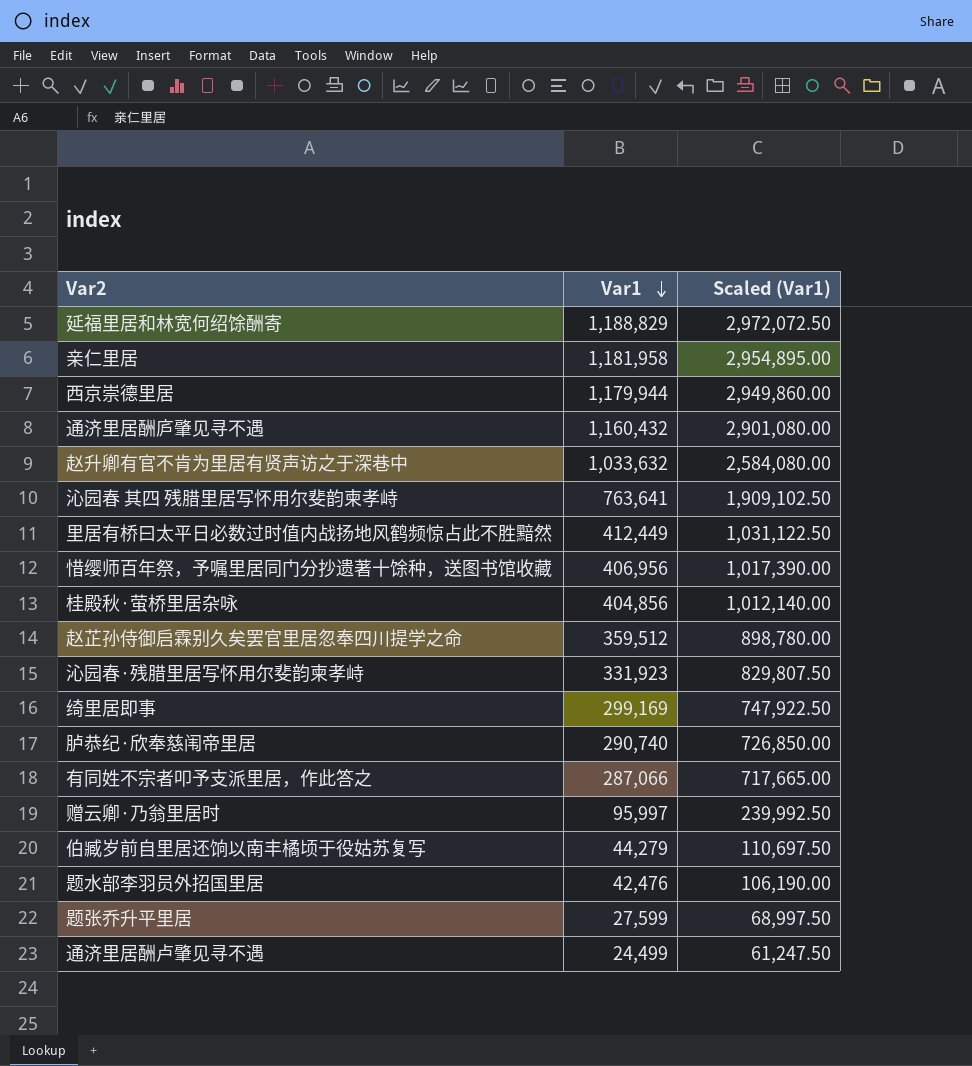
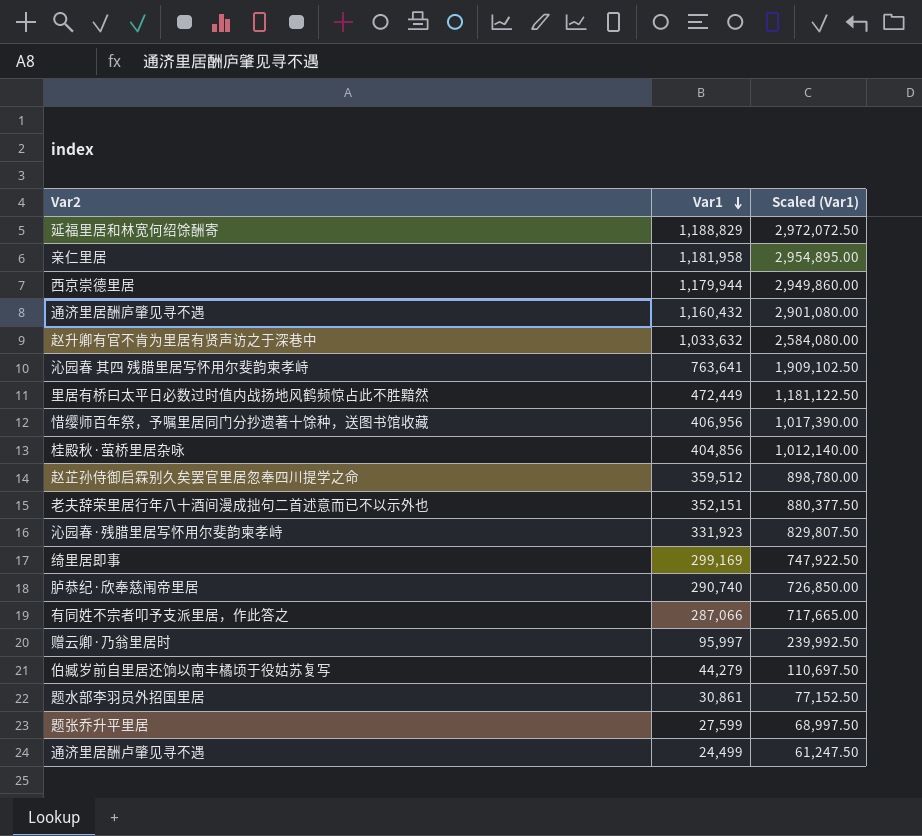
里居有桥曰太平日必数过时值内战扬地风鹤频惊占此不胜黯然 | Var1: 412,449 -> 472,449
里居有桥曰太平日必数过时值内战扬地风鹤频惊占此不胜黯然 | Scaled (Var1): 1,031,122.50 -> 1,181,122.50
row 老夫辞荣里居行年八十酒间漫成拙句二首述意而已不以示外也: none -> 352,151 | 880,377.50
题水部李羽员外招国里居 | Var1: 42,476 -> 30,861
题水部李羽员外招国里居 | Scaled (Var1): 106,190.00 -> 77,152.50

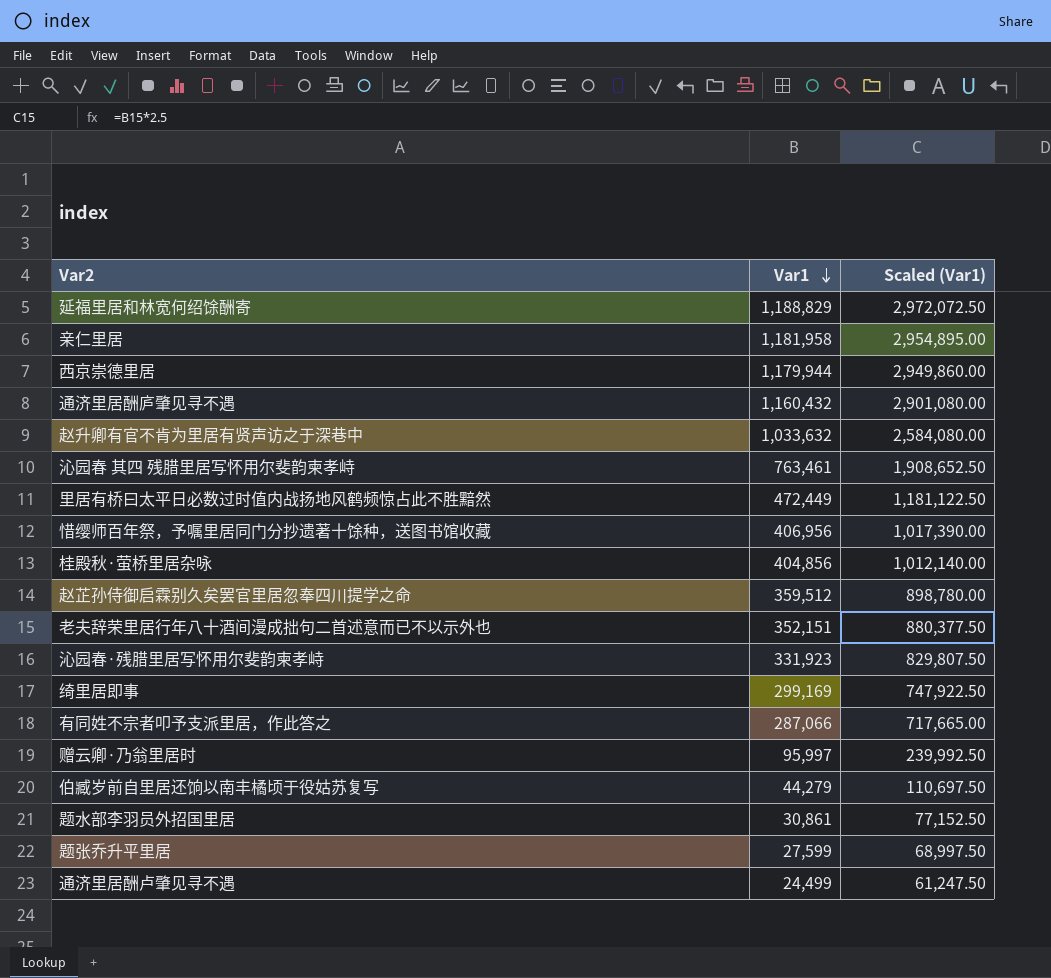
row 胪恭纪·欣奉慈闱帝里居: 290,740 | 726,850.00 -> none
沁园春 其四 残腊里居写怀用尔斐韵柬孝峙 | Var1: 763,641 -> 763,461
沁园春 其四 残腊里居写怀用尔斐韵柬孝峙 | Scaled (Var1): 1,909,102.50 -> 1,908,652.50

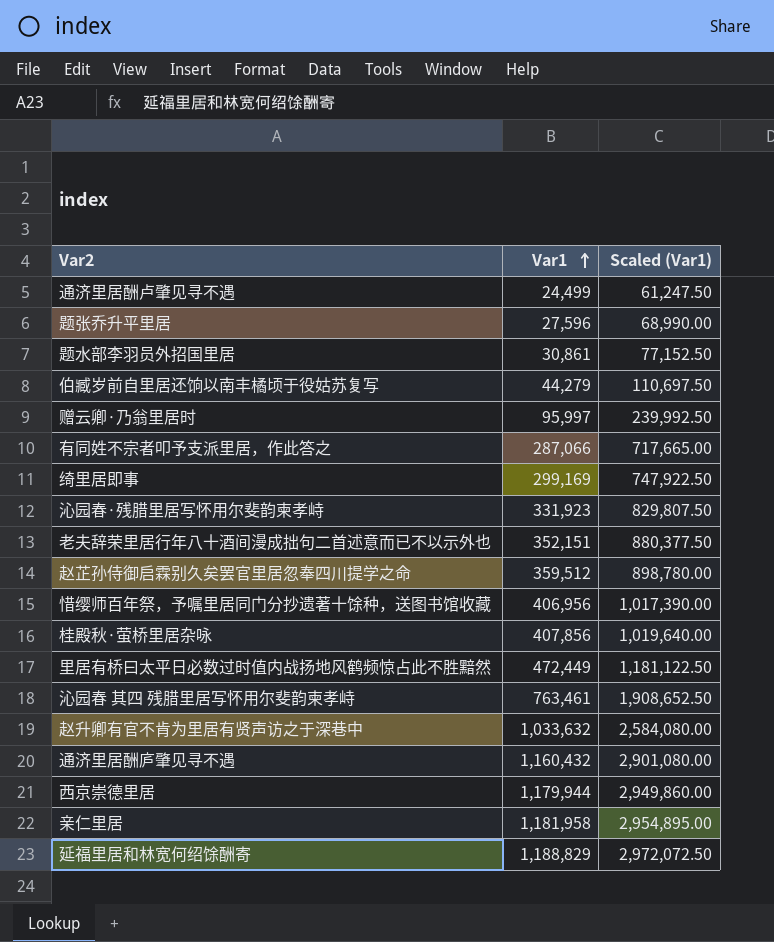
row order: Var1 descending -> Var1 ascending
题张乔升平里居 | Var1: 27,599 -> 27,596
题张乔升平里居 | Scaled (Var1): 68,997.50 -> 68,990.00
桂殿秋·萤桥里居杂咏 | Var1: 404,856 -> 407,856
桂殿秋·萤桥里居杂咏 | Scaled (Var1): 1,012,140.00 -> 1,019,640.00

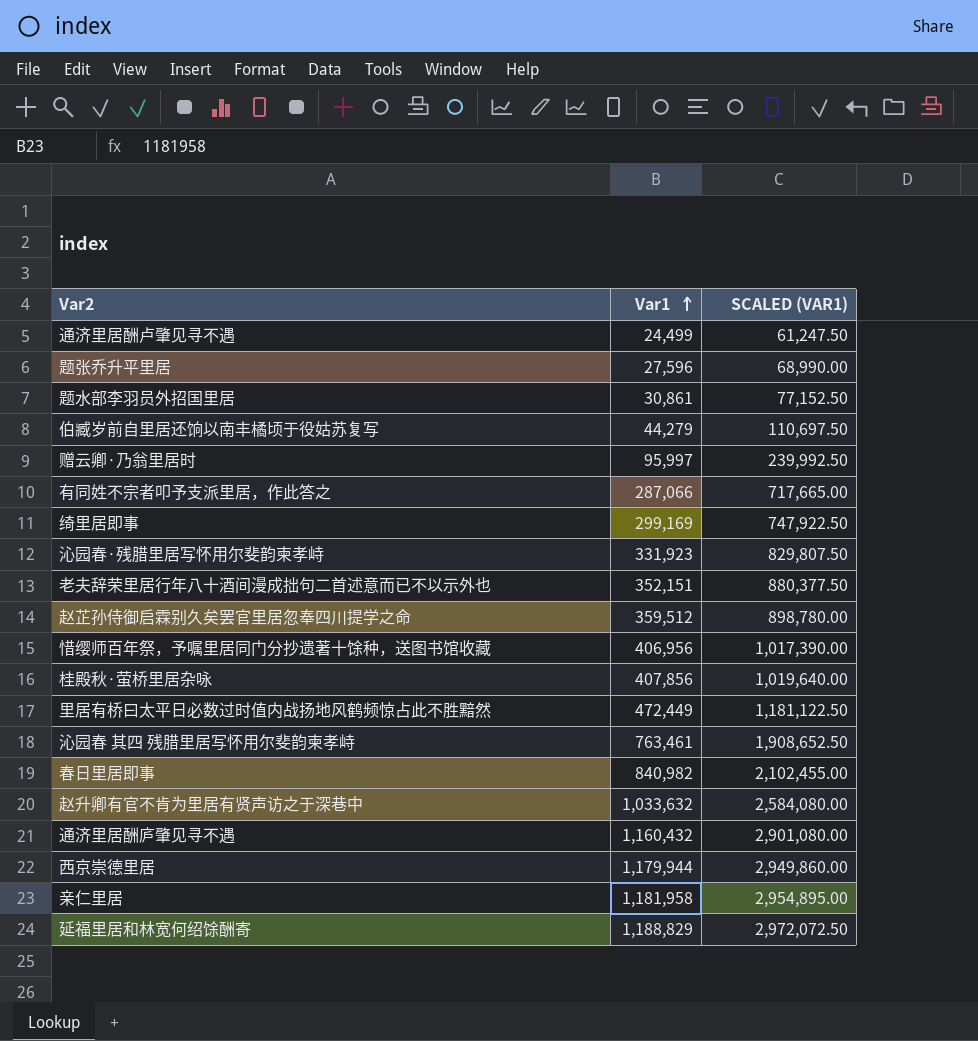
column name: Scaled (Var1) -> SCALED (VAR1)
row 春日里居即事: none -> 840,982 | 2,102,455.00

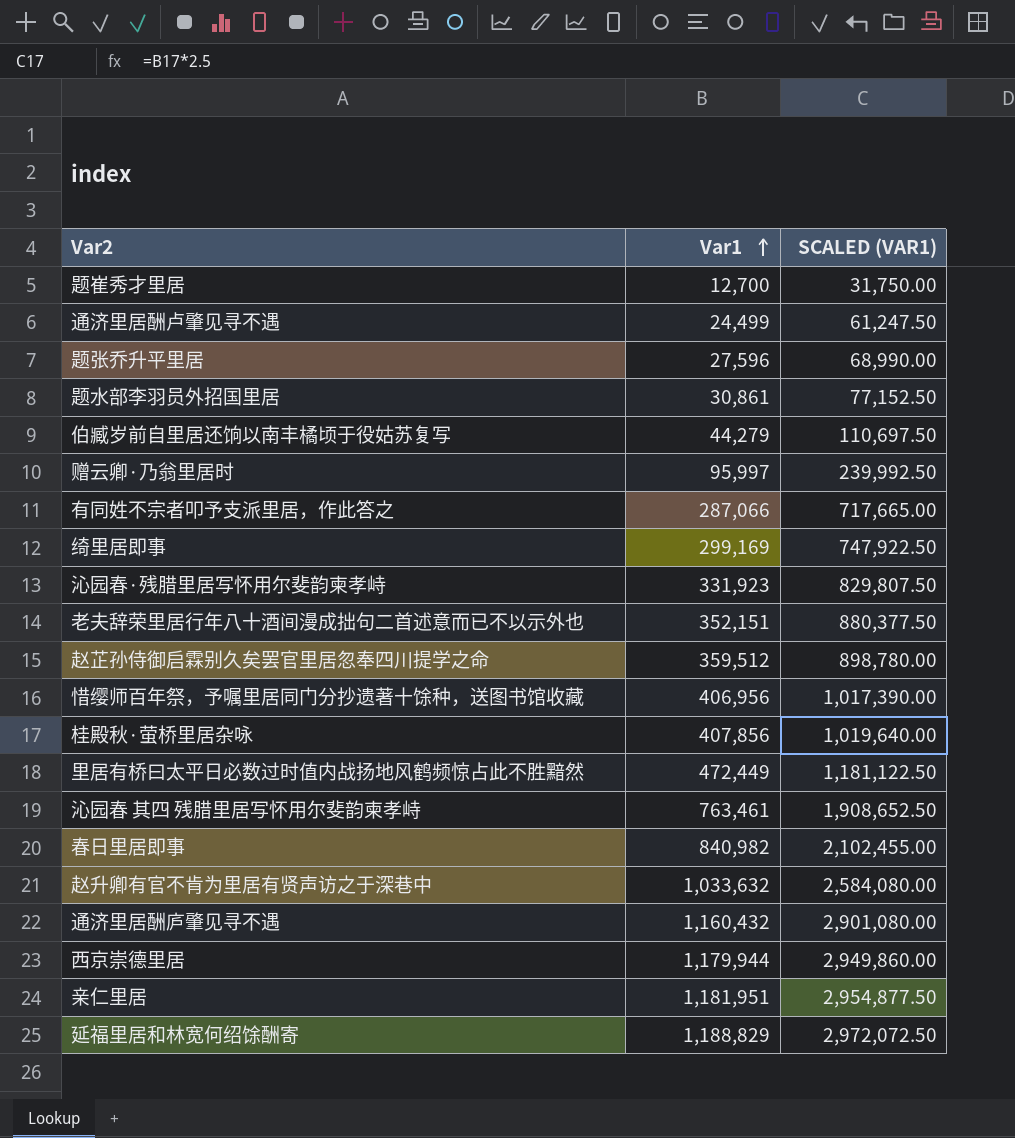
row 题崔秀才里居: none -> 12,700 | 31,750.00
亲仁里居 | Var1: 1,181,958 -> 1,181,951
亲仁里居 | SCALED (VAR1): 2,954,895.00 -> 2,954,877.50

